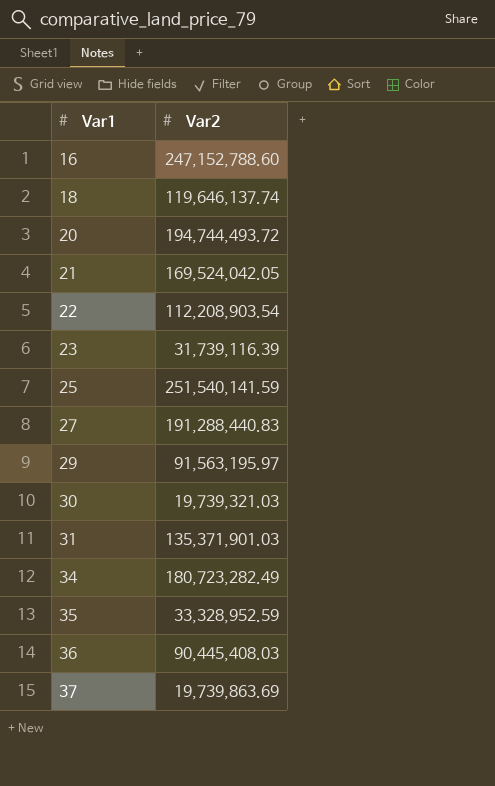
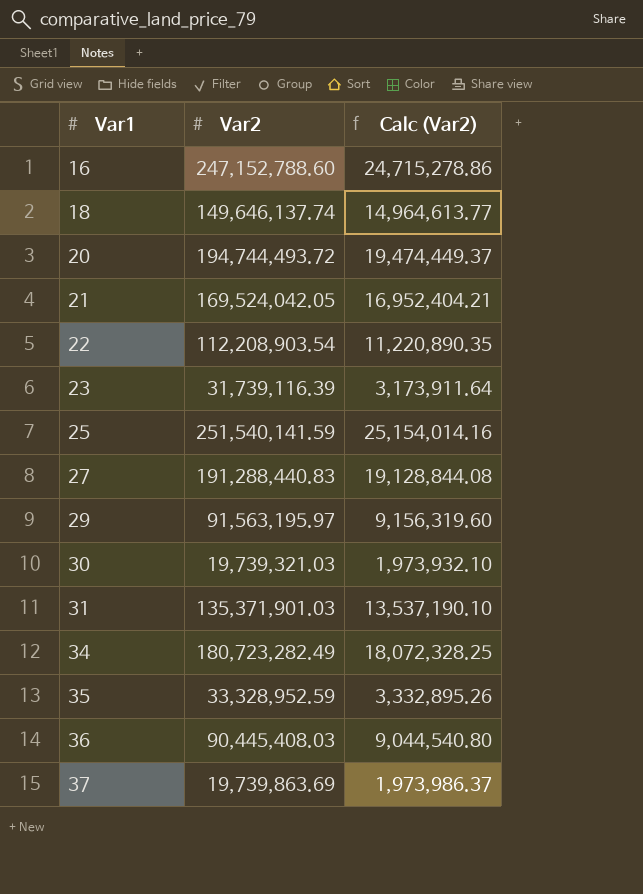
column Calc (Var2) | formula: none -> [Var2] * 0.1
18 | Var2: 119,646,137.74 -> 149,646,137.74

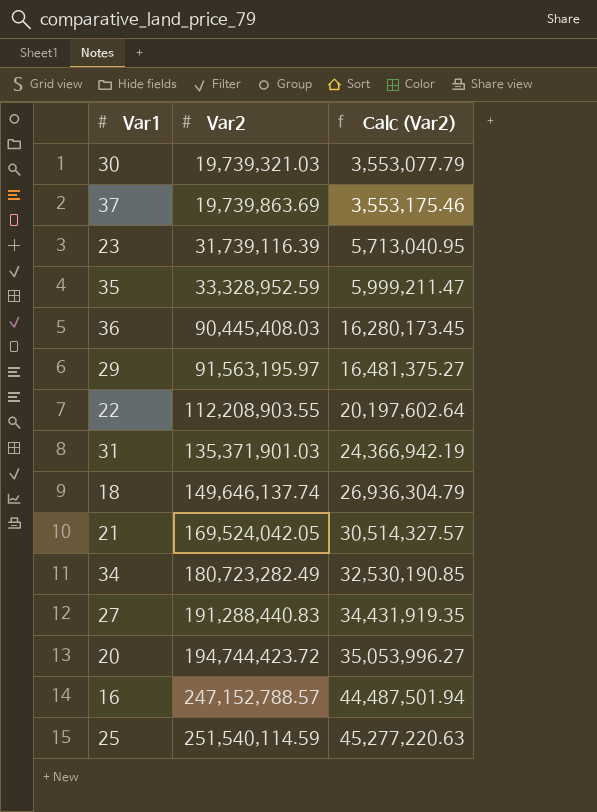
row order: Var1 ascending -> Var2 ascending
column Calc (Var2) | formula: [Var2] * 0.1 -> [Var2] * 0.18
22 | Var2: 112,208,903.54 -> 112,208,903.55
20 | Var2: 194,744,493.72 -> 194,744,423.72
16 | Var2: 247,152,788.60 -> 247,152,788.57
25 | Var2: 251,540,141.59 -> 251,540,114.59

